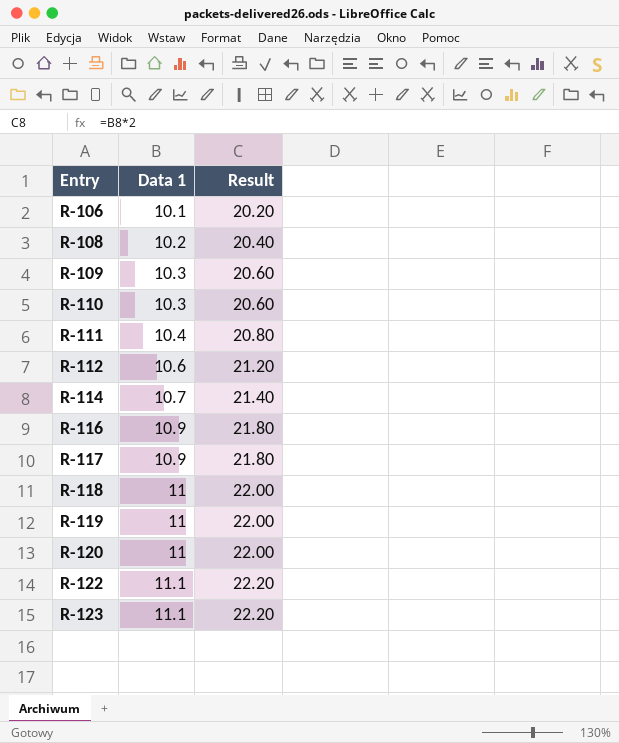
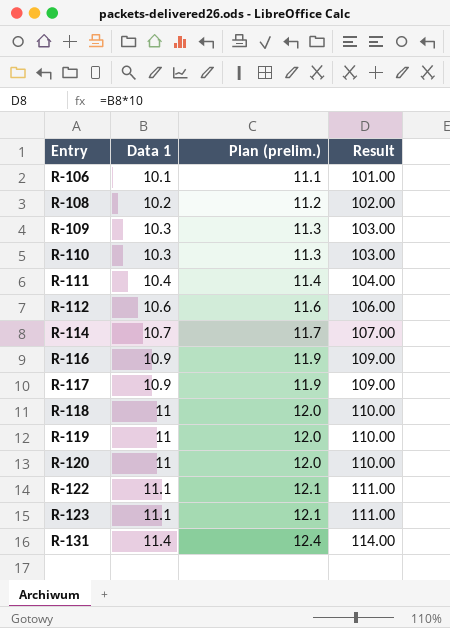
column Plan (prelim.) | formula: none -> [Data 1] + 1
column Result | formula: [Data 1] * 2 -> [Data 1] * 10
row R-131: none -> 11.4 | 12.4 | 114.00

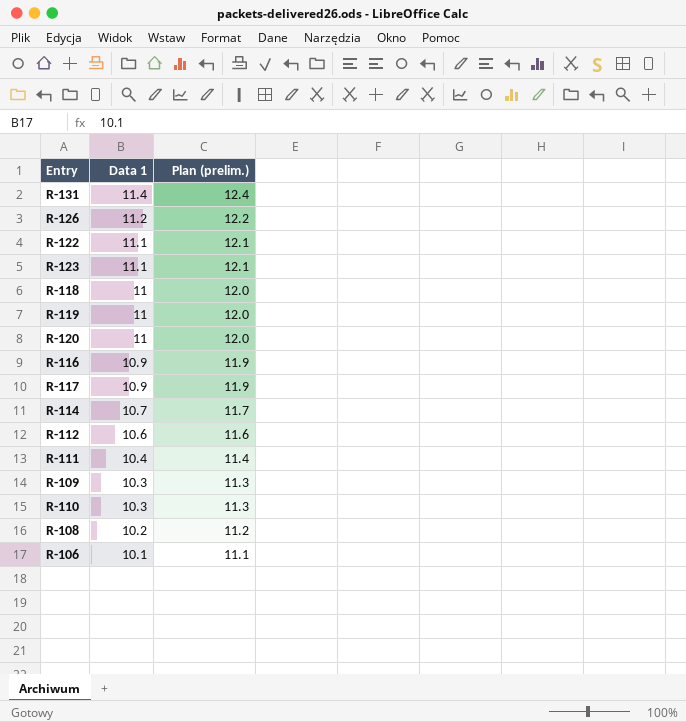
row order: Entry ascending -> Data 1 descending
column Result | formula: [Data 1] * 10 -> none
row R-126: none -> 11.2 | 12.2

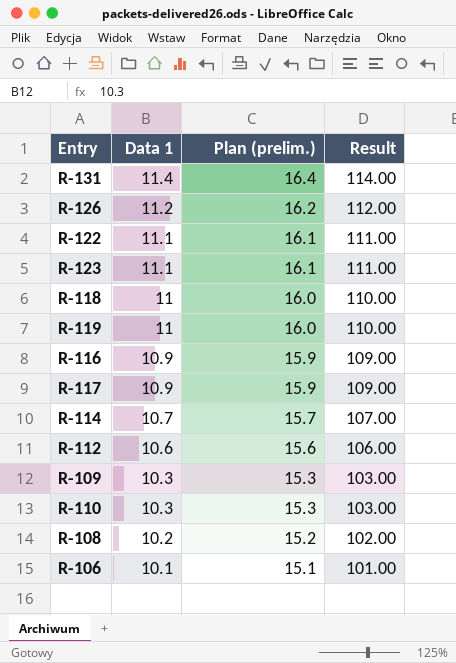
column Plan (prelim.) | formula: [Data 1] + 1 -> [Data 1] + 5
column Result | formula: none -> [Data 1] * 10
row R-120: 11 | 12.0 -> none
row R-111: 10.4 | 11.4 -> none

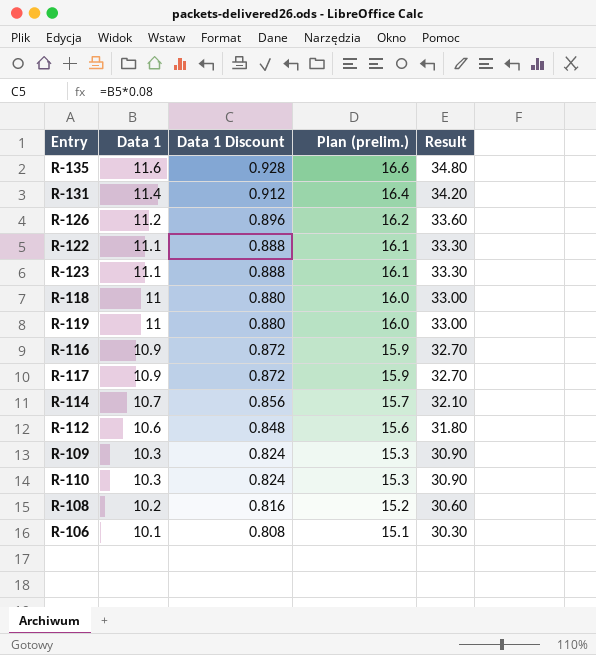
column Data 1 Discount | formula: none -> [Data 1] * 0.08
column Result | formula: [Data 1] * 10 -> [Data 1] * 3
row R-135: none -> 11.6 | 0.928 | 16.6 | 34.80

